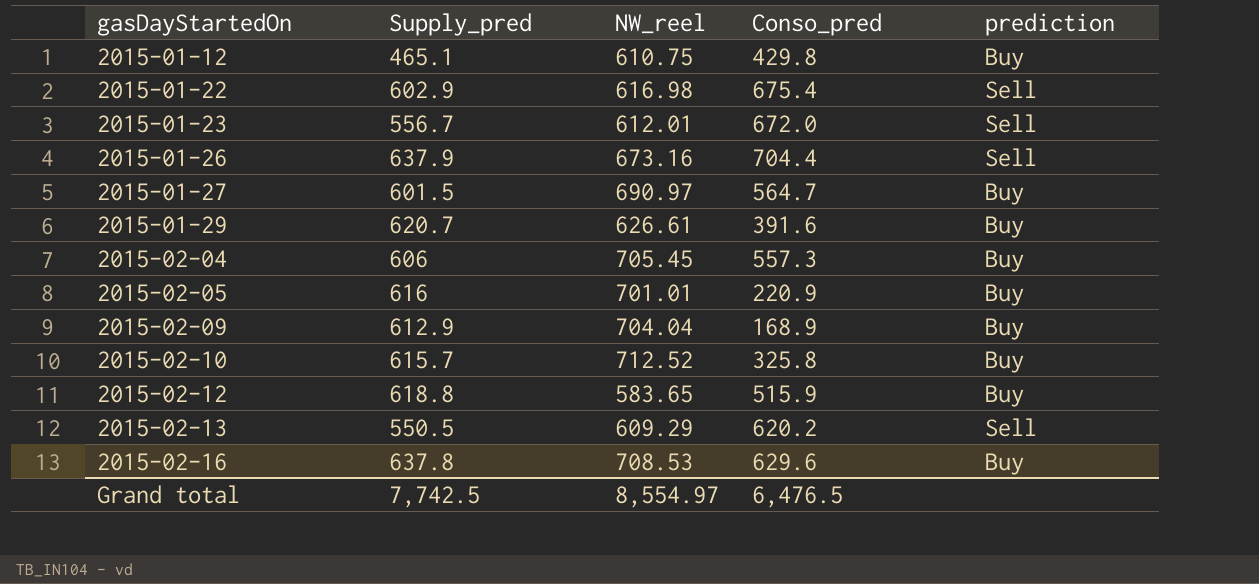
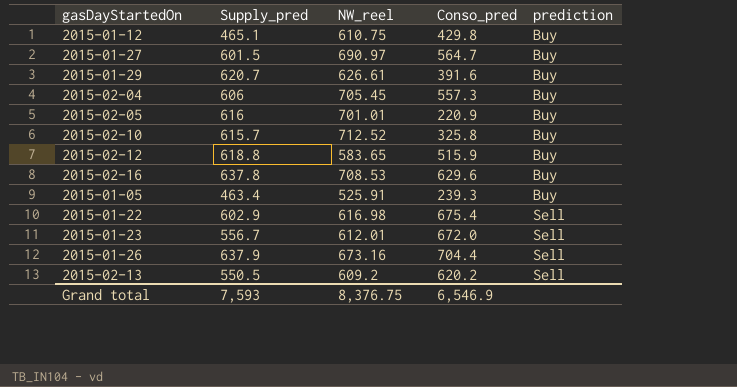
row order: gasDayStartedOn ascending -> prediction ascending
row 2015-02-09: 612.9 | 704.04 | 168.9 | Buy -> none
row 2015-01-05: none -> 463.4 | 525.91 | 239.3 | Buy
2015-02-13 | NW_reel: 609.29 -> 609.2
Grand total | Supply_pred: 7,742.5 -> 7,593
Grand total | NW_reel: 8,554.97 -> 8,376.75
Grand total | Conso_pred: 6,476.5 -> 6,546.9

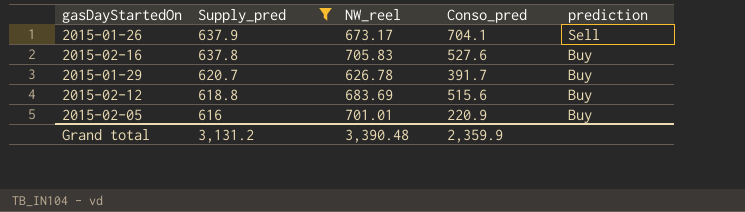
filter: none -> Supply_pred >= 616
row order: prediction ascending -> Supply_pred descending
2015-01-26 | NW_reel: 673.16 -> 673.17
2015-01-26 | Conso_pred: 704.4 -> 704.1
2015-02-16 | NW_reel: 708.53 -> 705.83
2015-02-16 | Conso_pred: 629.6 -> 527.6
2015-01-29 | NW_reel: 626.61 -> 626.78
2015-01-29 | Conso_pred: 391.6 -> 391.7
2015-02-12 | NW_reel: 583.65 -> 683.69
2015-02-12 | Conso_pred: 515.9 -> 515.6
Grand total | Supply_pred: 7,593 -> 3,131.2
Grand total | NW_reel: 8,376.75 -> 3,390.48
Grand total | Conso_pred: 6,546.9 -> 2,359.9

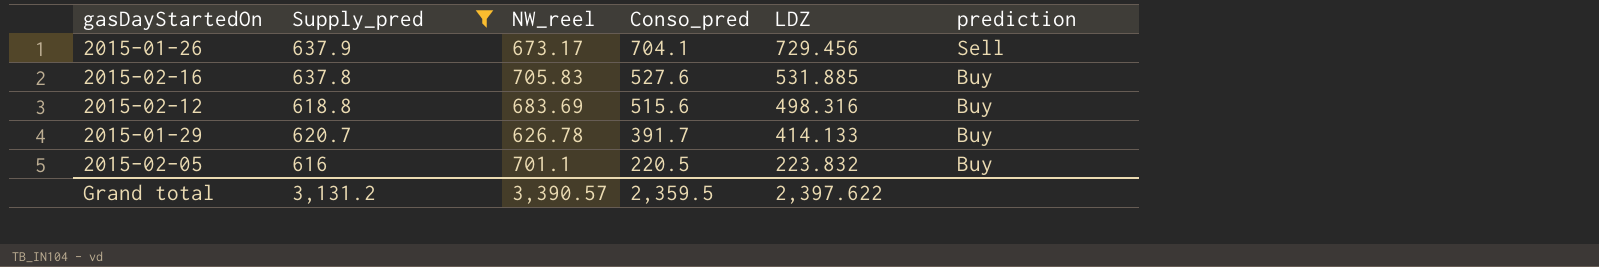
row order: Supply_pred descending -> Conso_pred descending
column LDZ | position: none -> 5
2015-02-05 | NW_reel: 701.01 -> 701.1
2015-02-05 | Conso_pred: 220.9 -> 220.5
Grand total | NW_reel: 3,390.48 -> 3,390.57
Grand total | Conso_pred: 2,359.9 -> 2,359.5

